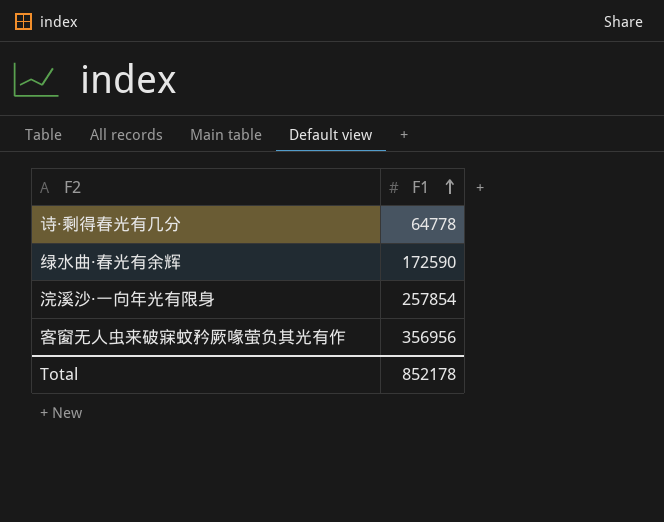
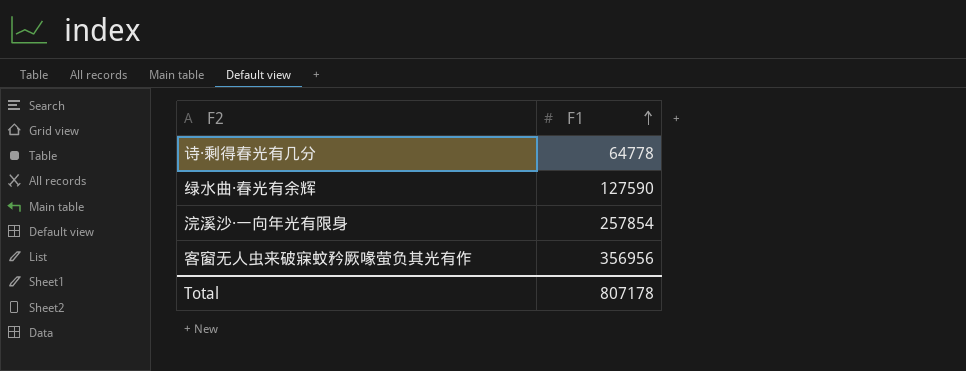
绿水曲·春光有余辉 | F1: 172590 -> 127590
Total | F1: 852178 -> 807178

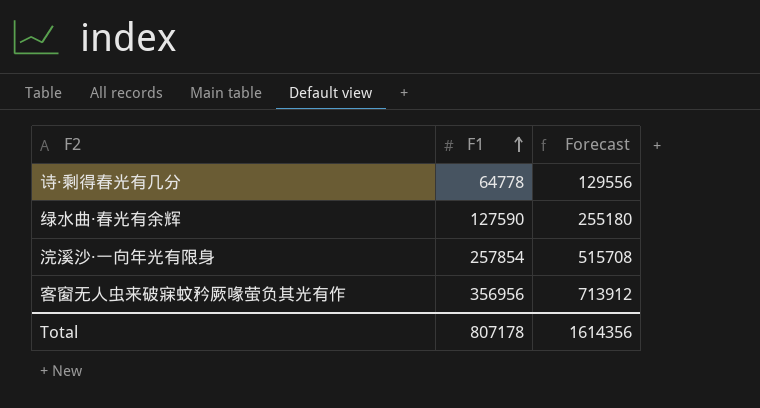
column Forecast | formula: none -> [F1] * 2

